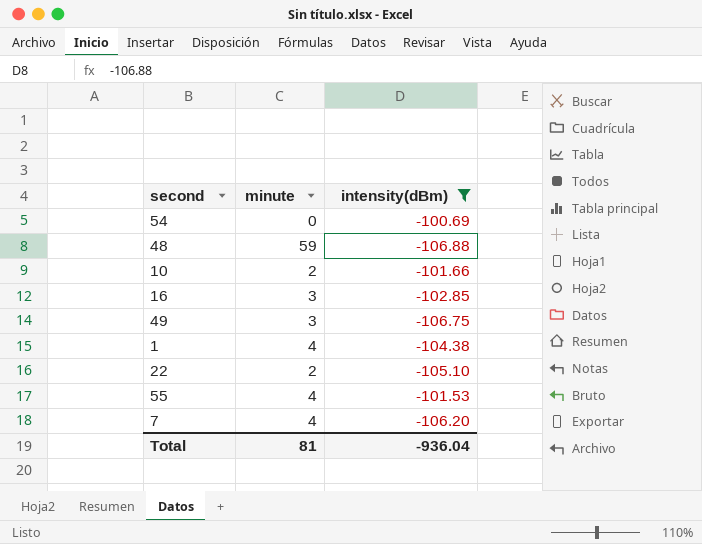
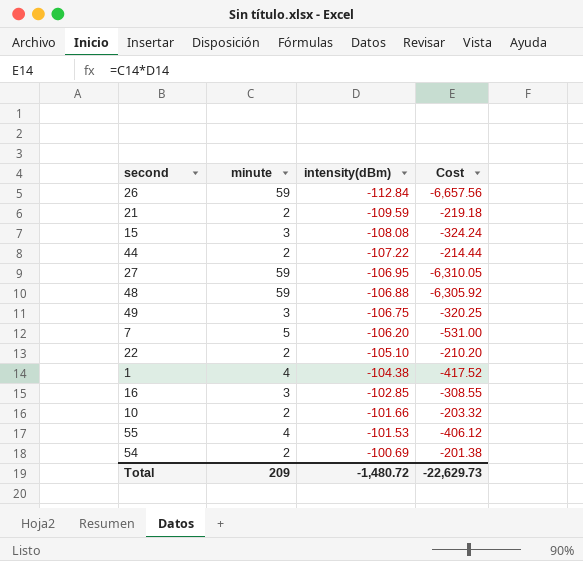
filter: intensity(dBm) >= -106.88 -> none
row order: none -> intensity(dBm) ascending
column Cost | formula: none -> [minute] * [intensity(dBm)]
7 | minute: 4 -> 5
54 | minute: 0 -> 2
Total | minute: 81 -> 209
Total | intensity(dBm): -936.04 -> -1,480.72

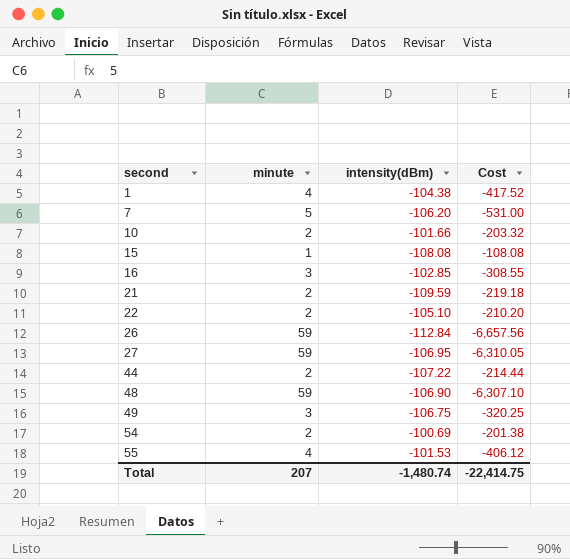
row order: intensity(dBm) ascending -> second ascending
15 | minute: 3 -> 1
15 | Cost: -324.24 -> -108.08
48 | intensity(dBm): -106.88 -> -106.90
48 | Cost: -6,305.92 -> -6,307.10
Total | minute: 209 -> 207
Total | intensity(dBm): -1,480.72 -> -1,480.74
Total | Cost: -22,629.73 -> -22,414.75

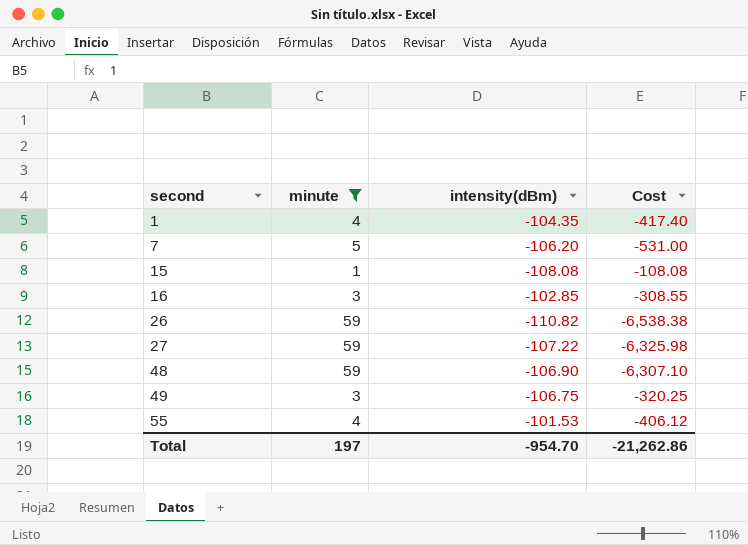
filter: none -> minute != 2
1 | intensity(dBm): -104.38 -> -104.35
1 | Cost: -417.52 -> -417.40
26 | intensity(dBm): -112.84 -> -110.82
26 | Cost: -6,657.56 -> -6,538.38
27 | intensity(dBm): -106.95 -> -107.22
27 | Cost: -6,310.05 -> -6,325.98
Total | minute: 207 -> 197
Total | intensity(dBm): -1,480.74 -> -954.70
Total | Cost: -22,414.75 -> -21,262.86

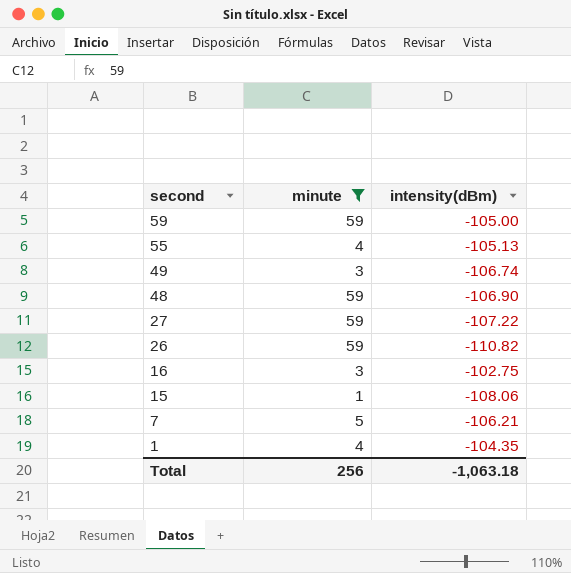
row order: second ascending -> second descending
column Cost | formula: [minute] * [intensity(dBm)] -> none
row 59: none -> 59 | -105.00
55 | intensity(dBm): -101.53 -> -105.13
49 | intensity(dBm): -106.75 -> -106.74
16 | intensity(dBm): -102.85 -> -102.75
15 | intensity(dBm): -108.08 -> -108.06
7 | intensity(dBm): -106.20 -> -106.21
Total | minute: 197 -> 256
Total | intensity(dBm): -954.70 -> -1,063.18

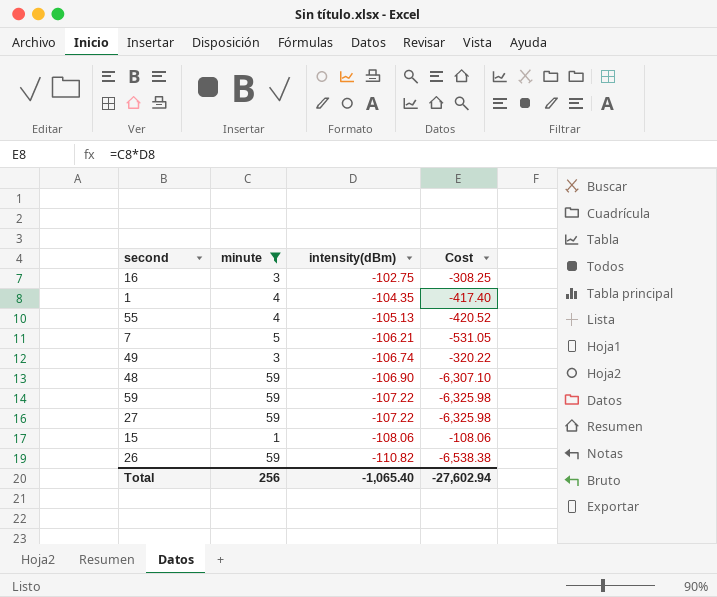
row order: second descending -> intensity(dBm) descending
column Cost | formula: none -> [minute] * [intensity(dBm)]
59 | intensity(dBm): -105.00 -> -107.22
Total | intensity(dBm): -1,063.18 -> -1,065.40

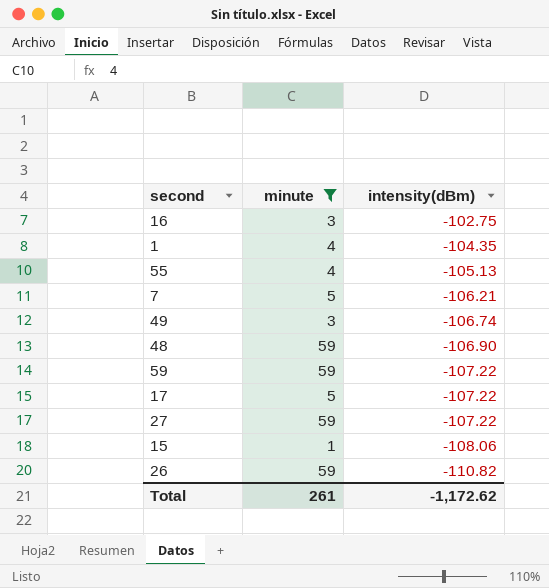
column Cost | formula: [minute] * [intensity(dBm)] -> none
row 17: none -> 5 | -107.22
Total | minute: 256 -> 261
Total | intensity(dBm): -1,065.40 -> -1,172.62

